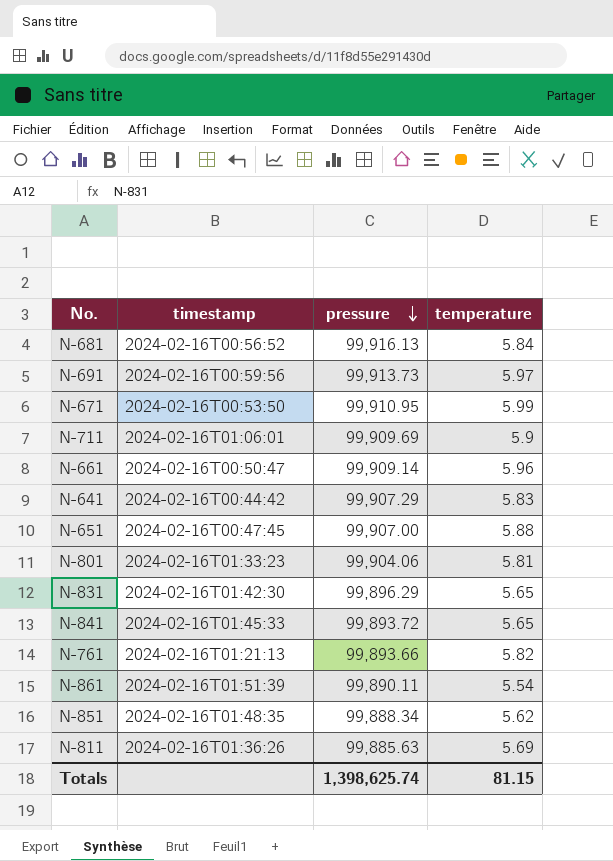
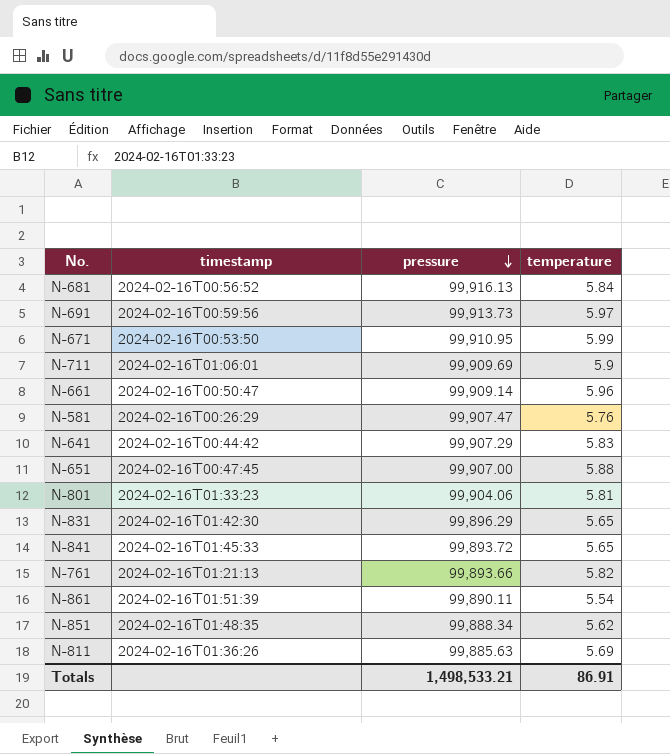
row N-581: none -> 2024-02-16T00:26:29 | 99,907.47 | 5.76
Totals | pressure: 1,398,625.74 -> 1,498,533.21
Totals | temperature: 81.15 -> 86.91

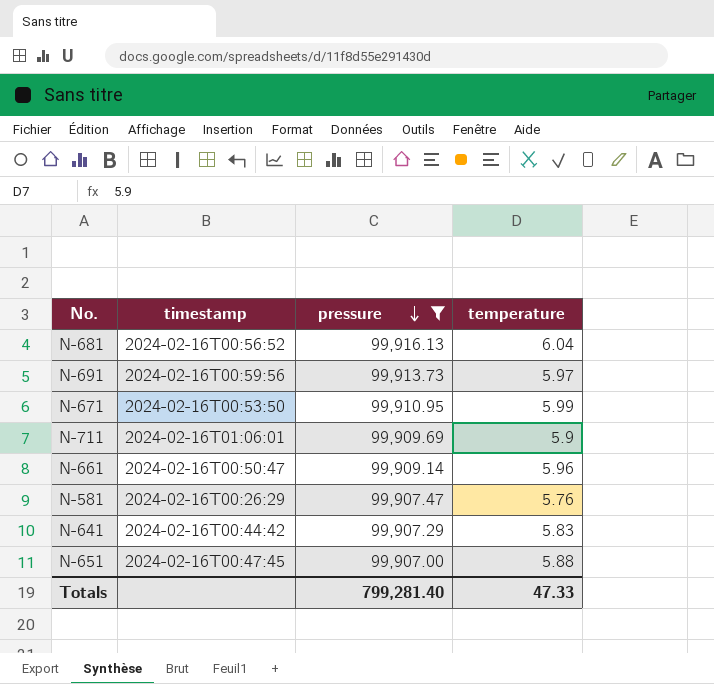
filter: none -> pressure >= 99,907.00
N-681 | temperature: 5.84 -> 6.04
Totals | pressure: 1,498,533.21 -> 799,281.40
Totals | temperature: 86.91 -> 47.33

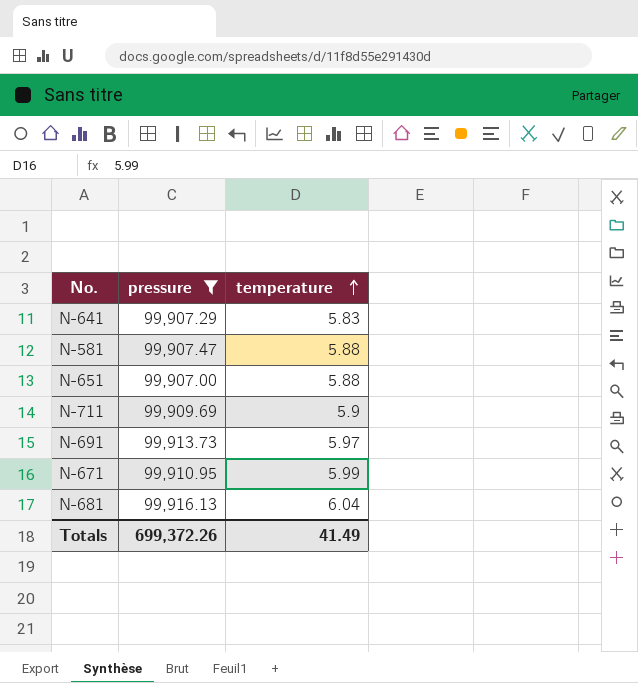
row order: pressure descending -> temperature ascending
column timestamp | position: 2 -> none
row N-661: 2024-02-16T00:50:47 | 99,909.14 | 5.96 -> none
N-581 | temperature: 5.76 -> 5.88
Totals | pressure: 799,281.40 -> 699,372.26
Totals | temperature: 47.33 -> 41.49

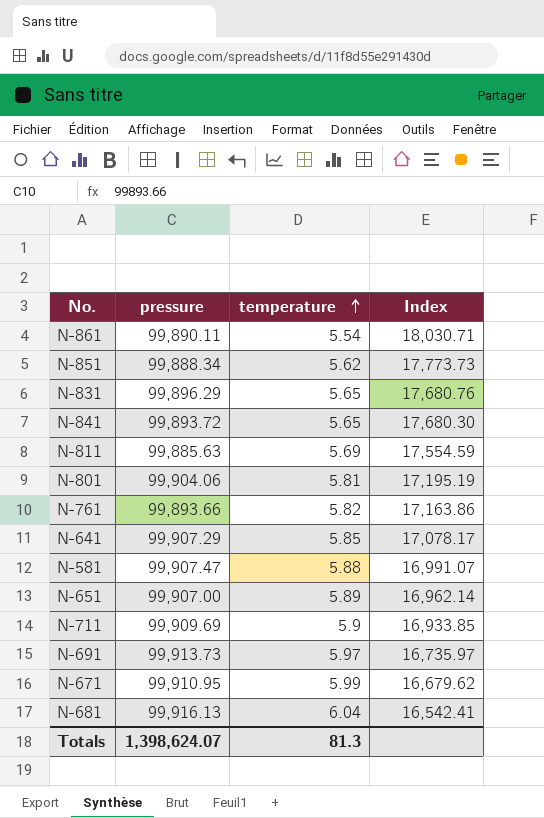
filter: pressure >= 99,907.00 -> none
column Index | formula: none -> [pressure] / [temperature]
N-641 | temperature: 5.83 -> 5.85
N-651 | temperature: 5.88 -> 5.89
Totals | pressure: 699,372.26 -> 1,398,624.07
Totals | temperature: 41.49 -> 81.3

